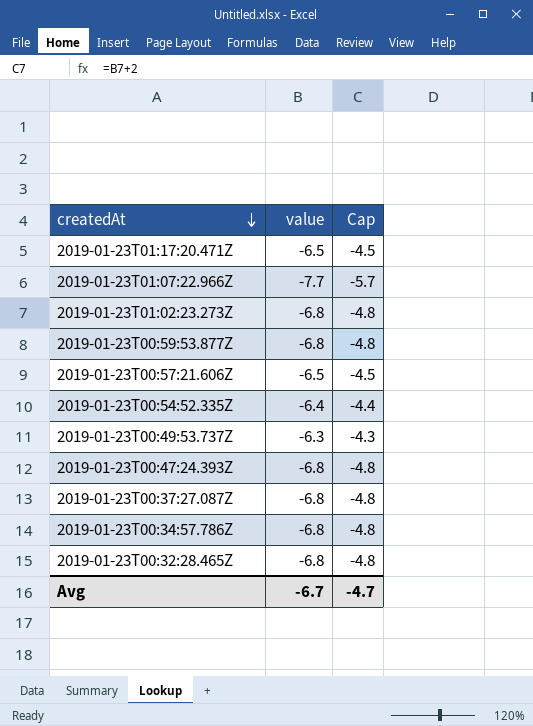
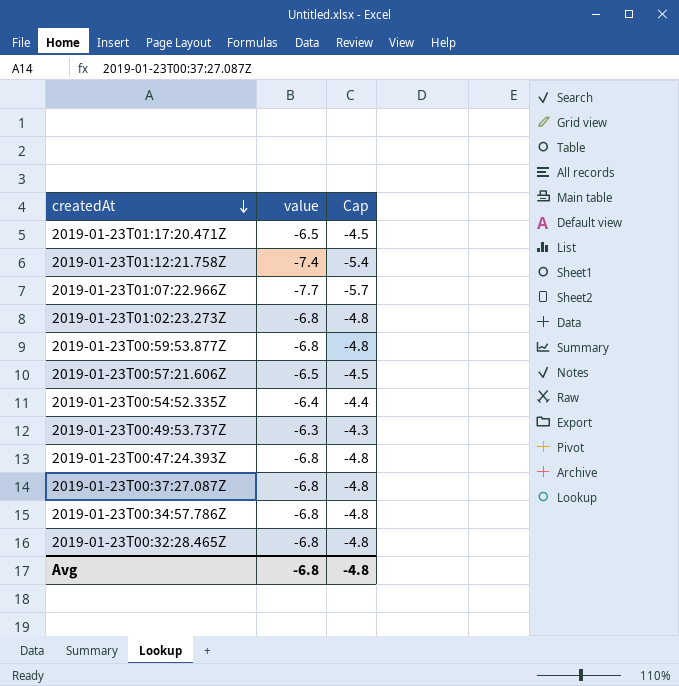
row 2019-01-23T01:12:21.758Z: none -> -7.4 | -5.4
Avg | value: -6.7 -> -6.8
Avg | Cap: -4.7 -> -4.8

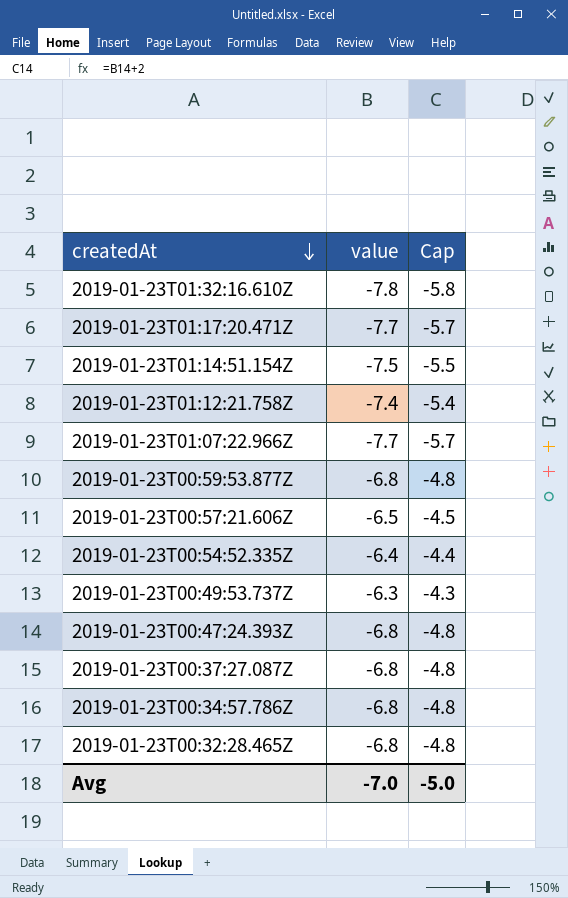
row 2019-01-23T01:02:23.273Z: -6.8 | -4.8 -> none
row 2019-01-23T01:32:16.610Z: none -> -7.8 | -5.8
2019-01-23T01:17:20.471Z | value: -6.5 -> -7.7
2019-01-23T01:17:20.471Z | Cap: -4.5 -> -5.7
row 2019-01-23T01:14:51.154Z: none -> -7.5 | -5.5
Avg | value: -6.8 -> -7.0
Avg | Cap: -4.8 -> -5.0

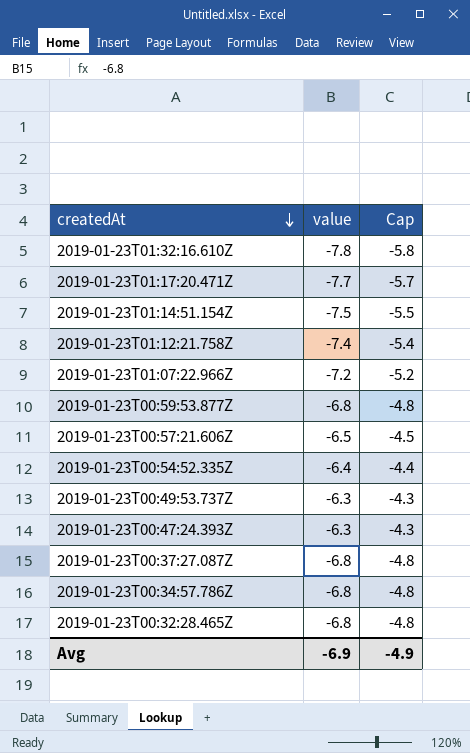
2019-01-23T01:07:22.966Z | value: -7.7 -> -7.2
2019-01-23T01:07:22.966Z | Cap: -5.7 -> -5.2
2019-01-23T00:47:24.393Z | value: -6.8 -> -6.3
2019-01-23T00:47:24.393Z | Cap: -4.8 -> -4.3
Avg | value: -7.0 -> -6.9
Avg | Cap: -5.0 -> -4.9

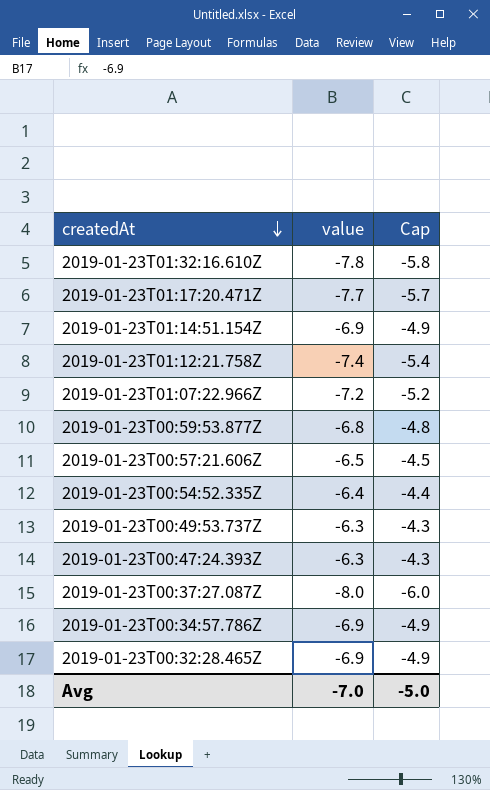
2019-01-23T01:14:51.154Z | value: -7.5 -> -6.9
2019-01-23T01:14:51.154Z | Cap: -5.5 -> -4.9
2019-01-23T00:37:27.087Z | value: -6.8 -> -8.0
2019-01-23T00:37:27.087Z | Cap: -4.8 -> -6.0
2019-01-23T00:34:57.786Z | value: -6.8 -> -6.9
2019-01-23T00:34:57.786Z | Cap: -4.8 -> -4.9
2019-01-23T00:32:28.465Z | value: -6.8 -> -6.9
2019-01-23T00:32:28.465Z | Cap: -4.8 -> -4.9
Avg | value: -6.9 -> -7.0
Avg | Cap: -4.9 -> -5.0

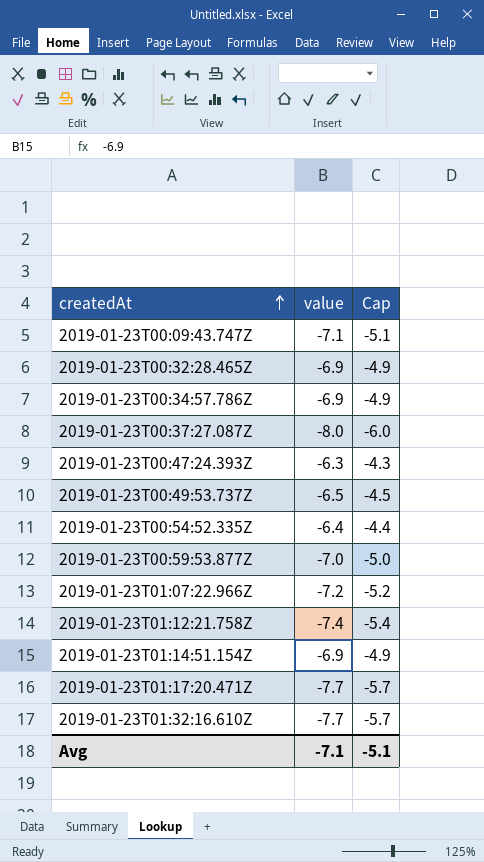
row order: createdAt descending -> createdAt ascending
row 2019-01-23T00:57:21.606Z: -6.5 | -4.5 -> none
row 2019-01-23T00:09:43.747Z: none -> -7.1 | -5.1
2019-01-23T00:49:53.737Z | value: -6.3 -> -6.5
2019-01-23T00:49:53.737Z | Cap: -4.3 -> -4.5
2019-01-23T00:59:53.877Z | value: -6.8 -> -7.0
2019-01-23T00:59:53.877Z | Cap: -4.8 -> -5.0
2019-01-23T01:32:16.610Z | value: -7.8 -> -7.7
2019-01-23T01:32:16.610Z | Cap: -5.8 -> -5.7
Avg | value: -7.0 -> -7.1
Avg | Cap: -5.0 -> -5.1

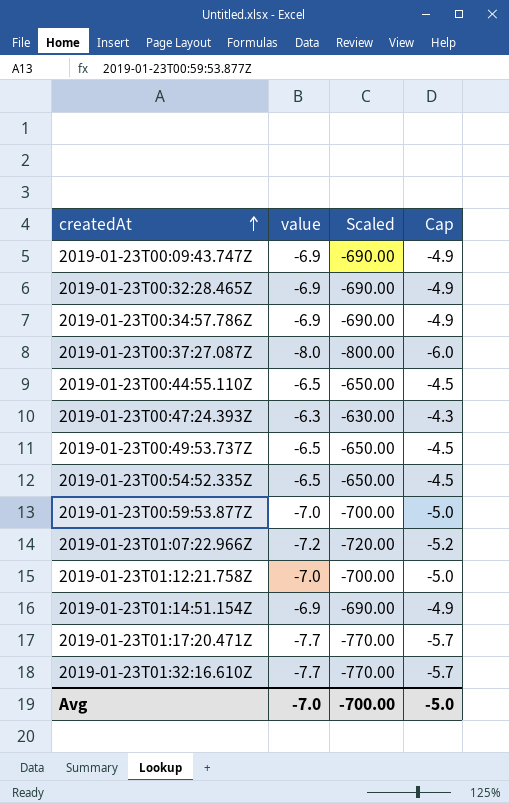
column Scaled | formula: none -> [value] * 100
2019-01-23T00:09:43.747Z | value: -7.1 -> -6.9
2019-01-23T00:09:43.747Z | Cap: -5.1 -> -4.9
row 2019-01-23T00:44:55.110Z: none -> -6.5 | -650.00 | -4.5
2019-01-23T00:54:52.335Z | value: -6.4 -> -6.5
2019-01-23T00:54:52.335Z | Cap: -4.4 -> -4.5
2019-01-23T01:12:21.758Z | value: -7.4 -> -7.0
2019-01-23T01:12:21.758Z | Cap: -5.4 -> -5.0
Avg | value: -7.1 -> -7.0
Avg | Cap: -5.1 -> -5.0

